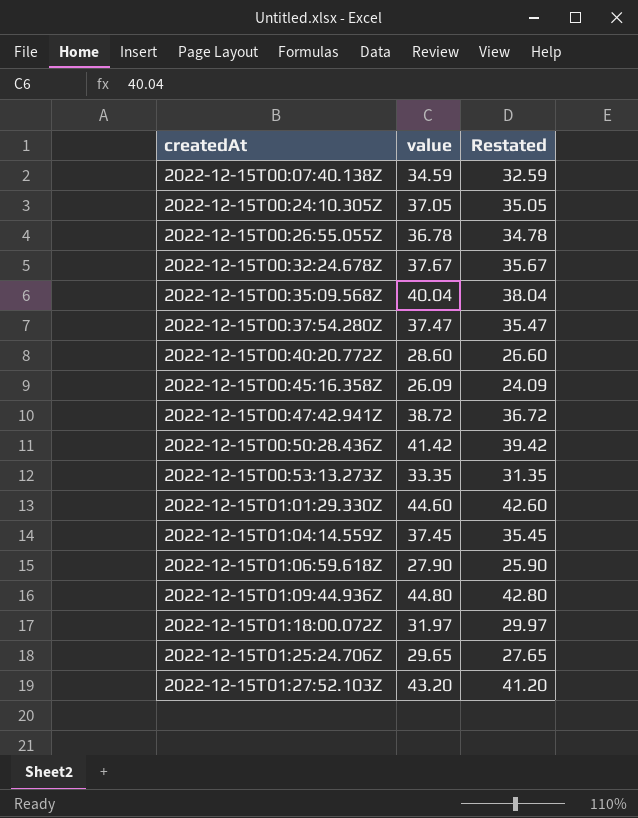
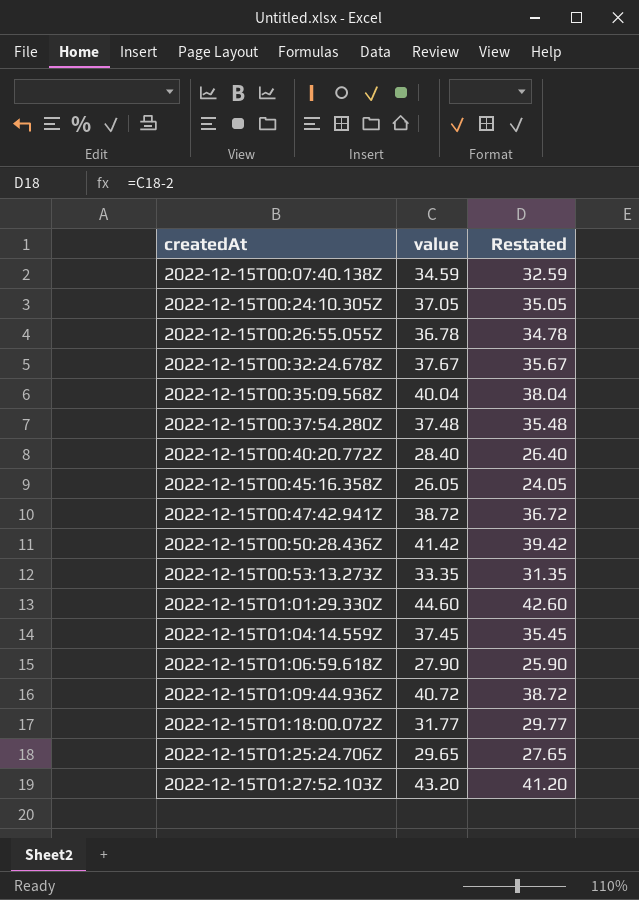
2022-12-15T00:37:54.280Z | value: 37.47 -> 37.48
2022-12-15T00:37:54.280Z | Restated: 35.47 -> 35.48
2022-12-15T00:40:20.772Z | value: 28.60 -> 28.40
2022-12-15T00:40:20.772Z | Restated: 26.60 -> 26.40
2022-12-15T00:45:16.358Z | value: 26.09 -> 26.05
2022-12-15T00:45:16.358Z | Restated: 24.09 -> 24.05
2022-12-15T01:09:44.936Z | value: 44.80 -> 40.72
2022-12-15T01:09:44.936Z | Restated: 42.80 -> 38.72
2022-12-15T01:18:00.072Z | value: 31.97 -> 31.77
2022-12-15T01:18:00.072Z | Restated: 29.97 -> 29.77

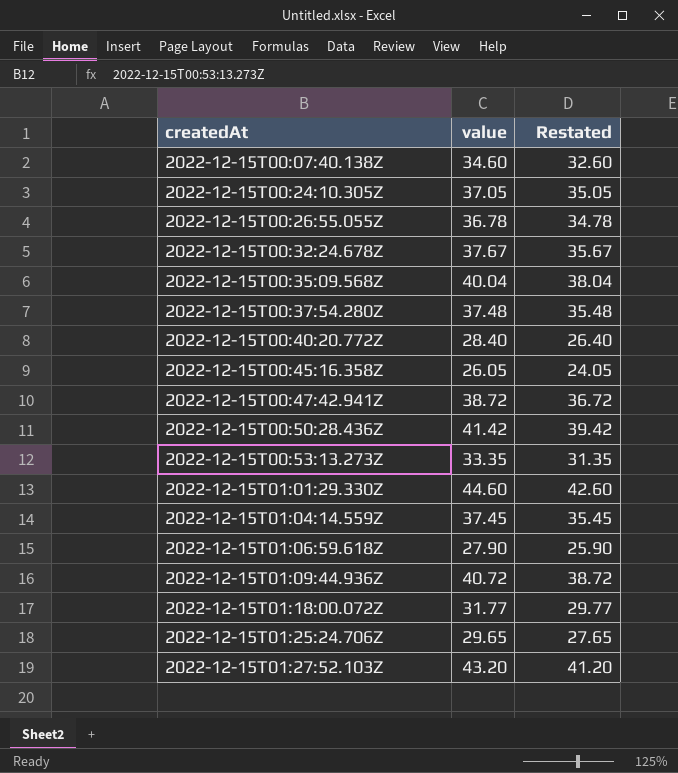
2022-12-15T00:07:40.138Z | value: 34.59 -> 34.60
2022-12-15T00:07:40.138Z | Restated: 32.59 -> 32.60

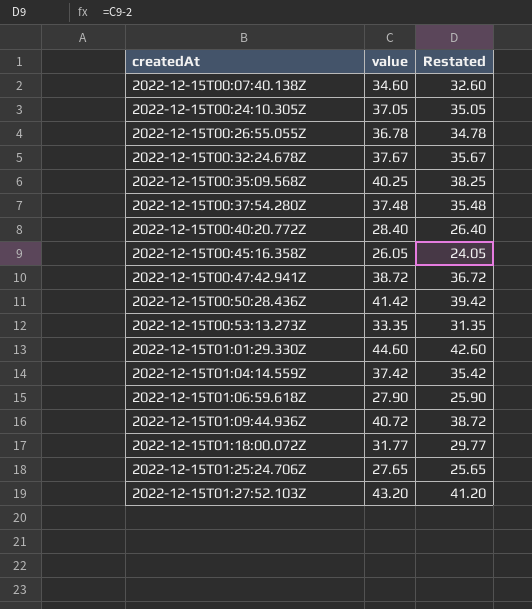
2022-12-15T00:35:09.568Z | value: 40.04 -> 40.25
2022-12-15T00:35:09.568Z | Restated: 38.04 -> 38.25
2022-12-15T01:04:14.559Z | value: 37.45 -> 37.42
2022-12-15T01:04:14.559Z | Restated: 35.45 -> 35.42
2022-12-15T01:25:24.706Z | value: 29.65 -> 27.65
2022-12-15T01:25:24.706Z | Restated: 27.65 -> 25.65

